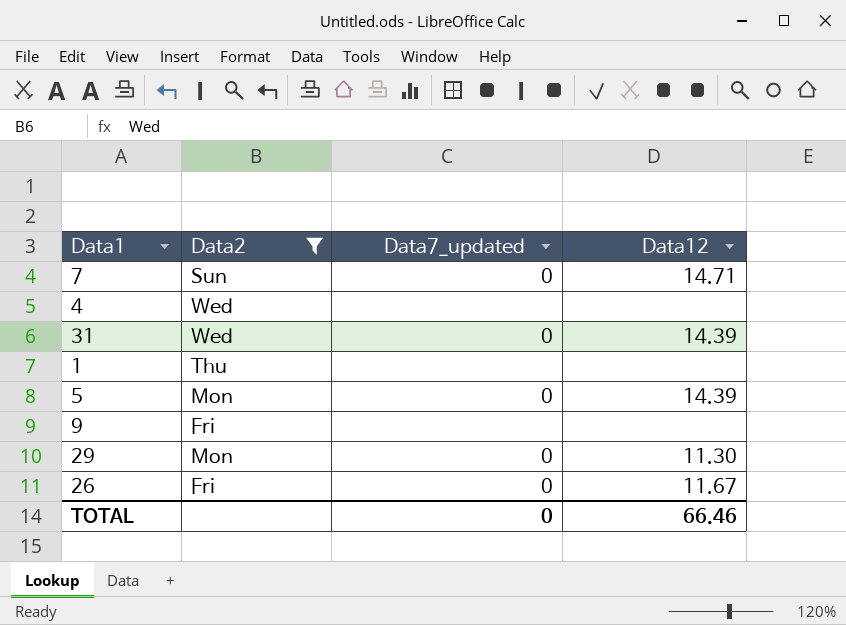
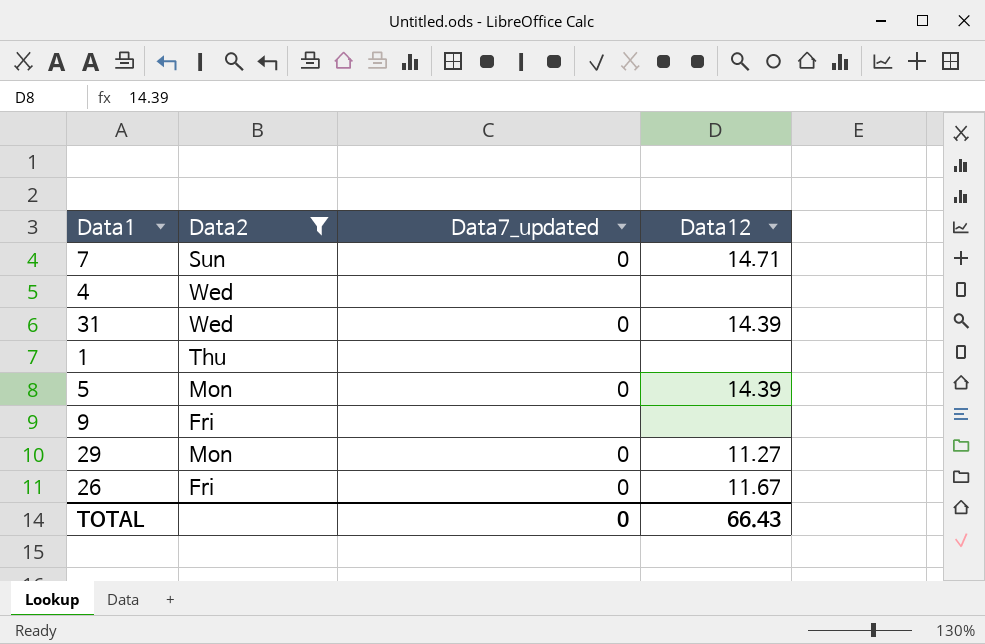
29 | Data12: 11.30 -> 11.27
TOTAL | Data12: 66.46 -> 66.43

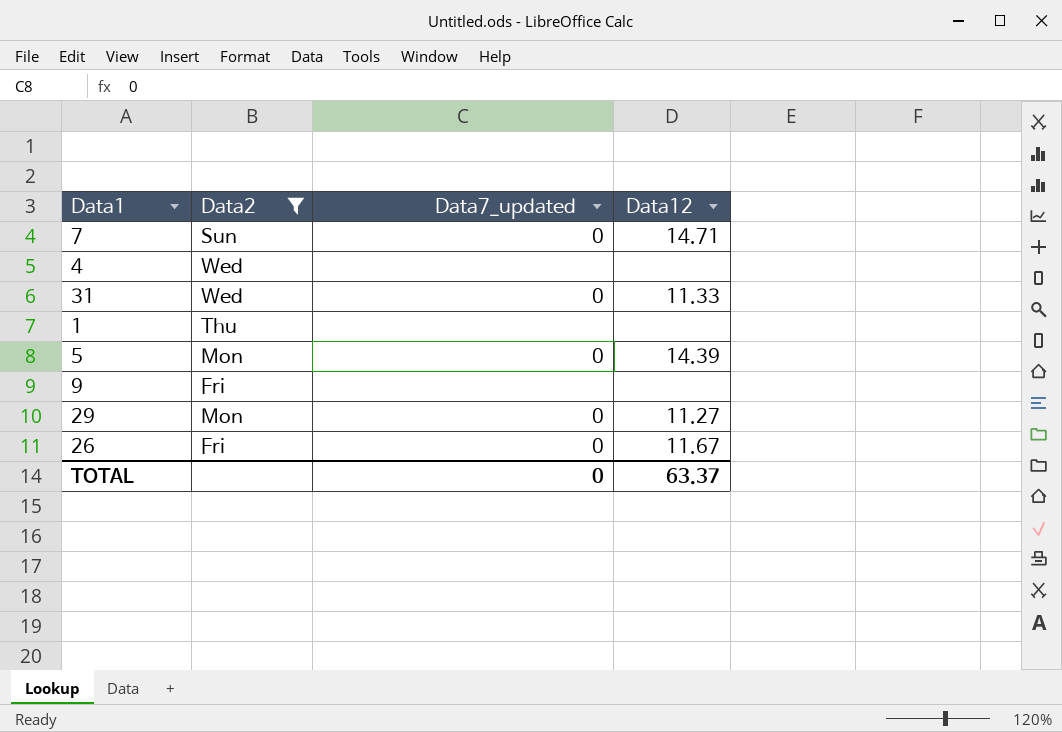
31 | Data12: 14.39 -> 11.33
TOTAL | Data12: 66.43 -> 63.37

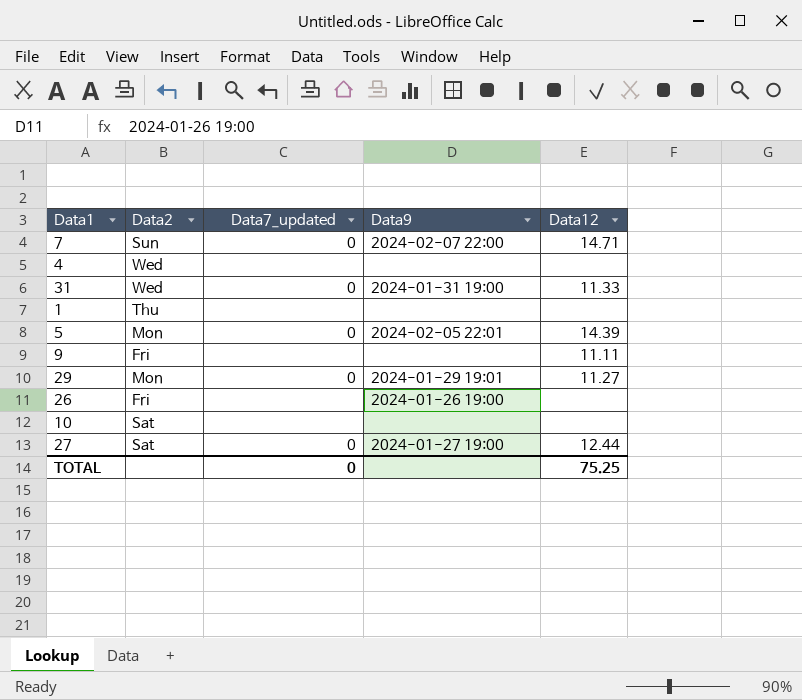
filter: Data2 != Sat -> none
column Data9 | position: none -> 4
9 | Data12: none -> 11.11
26 | Data7_updated: 0 -> none
26 | Data12: 11.67 -> none
TOTAL | Data12: 63.37 -> 75.25

